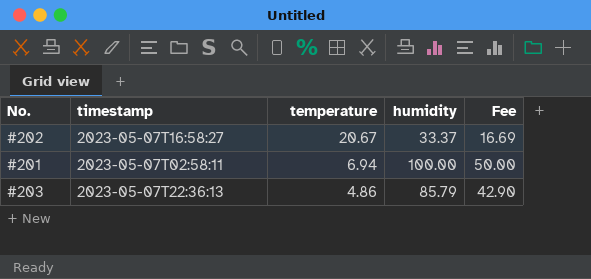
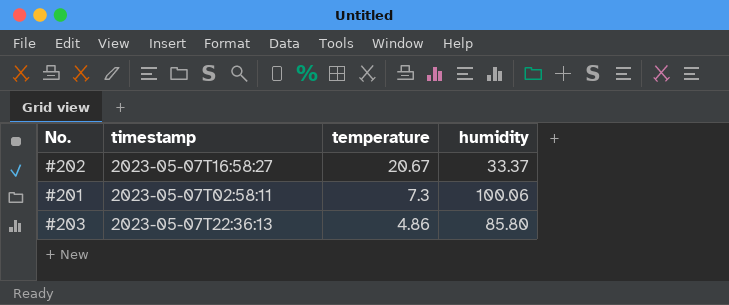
column Fee | formula: [humidity] * 0.5 -> none
#201 | temperature: 6.94 -> 7.3
#201 | humidity: 100.00 -> 100.06
#203 | humidity: 85.79 -> 85.80

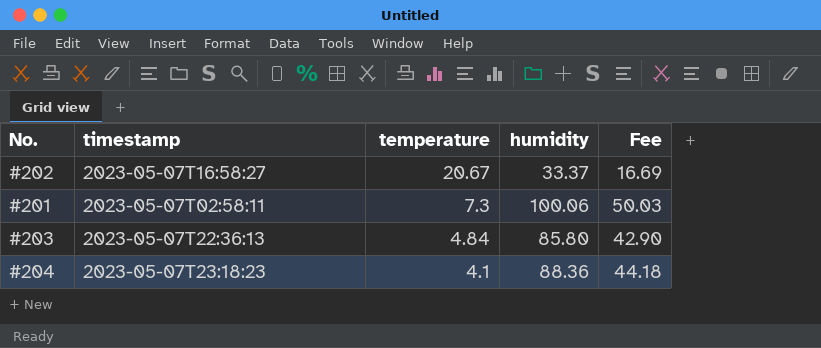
column Fee | formula: none -> [humidity] * 0.5
#203 | temperature: 4.86 -> 4.84
row #204: none -> 2023-05-07T23:18:23 | 4.1 | 88.36 | 44.18

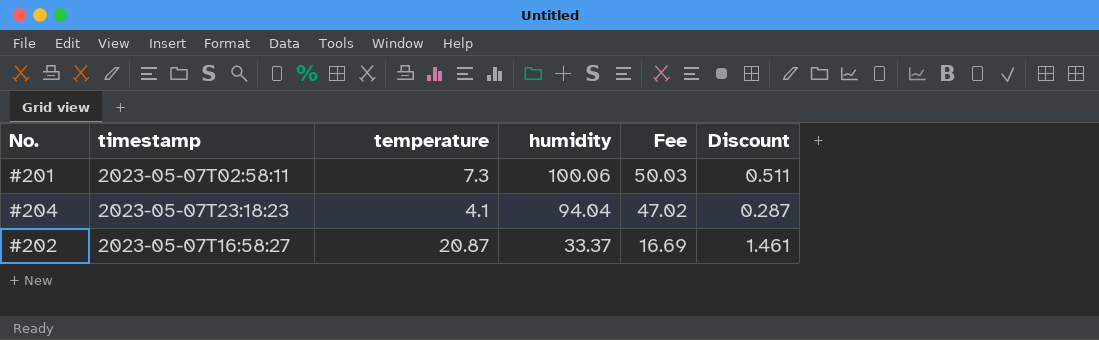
row order: temperature descending -> humidity descending
column Discount | formula: none -> [temperature] * 0.07
row #203: 2023-05-07T22:36:13 | 4.84 | 85.80 | 42.90 -> none
#204 | humidity: 88.36 -> 94.04
#204 | Fee: 44.18 -> 47.02
#202 | temperature: 20.67 -> 20.87

